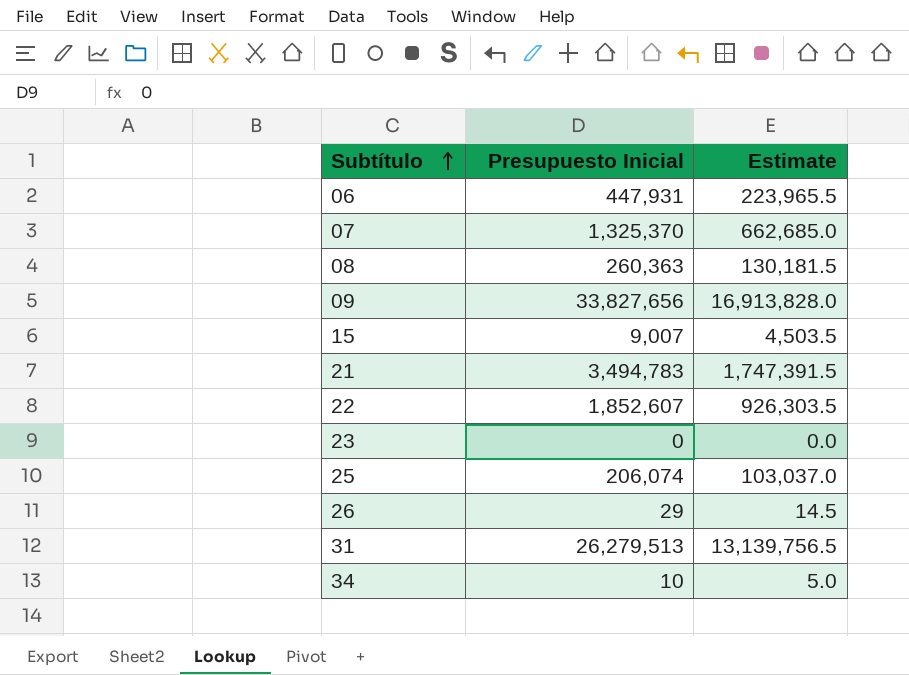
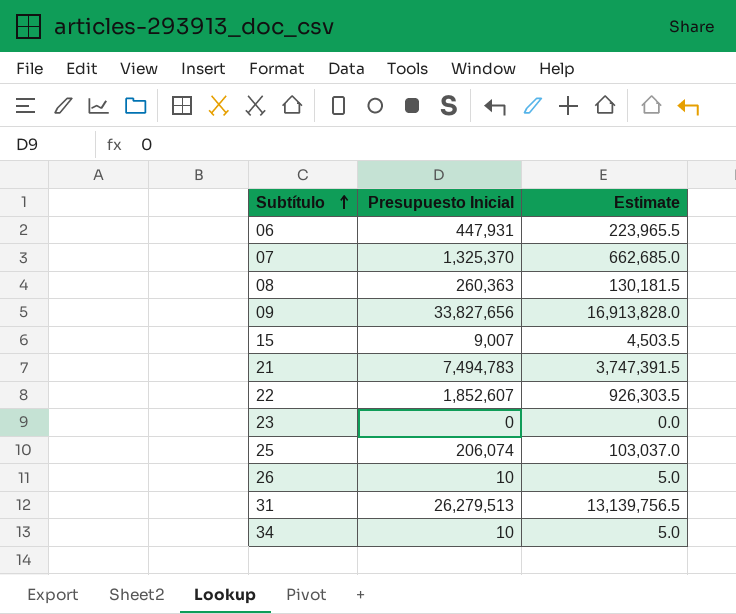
21 | Presupuesto Inicial: 3,494,783 -> 7,494,783
21 | Estimate: 1,747,391.5 -> 3,747,391.5
26 | Presupuesto Inicial: 29 -> 10
26 | Estimate: 14.5 -> 5.0

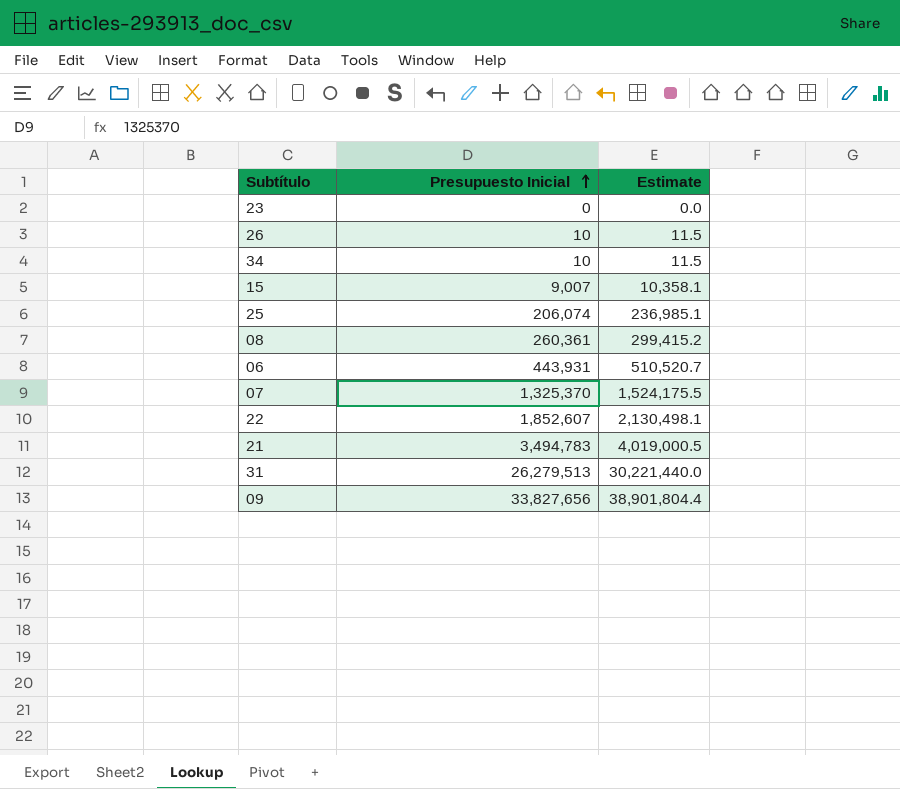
row order: Subtítulo ascending -> Presupuesto Inicial ascending
column Estimate | formula: [Presupuesto Inicial] * 0.5 -> [Presupuesto Inicial] * 1.15
08 | Presupuesto Inicial: 260,363 -> 260,361
06 | Presupuesto Inicial: 447,931 -> 443,931
21 | Presupuesto Inicial: 7,494,783 -> 3,494,783

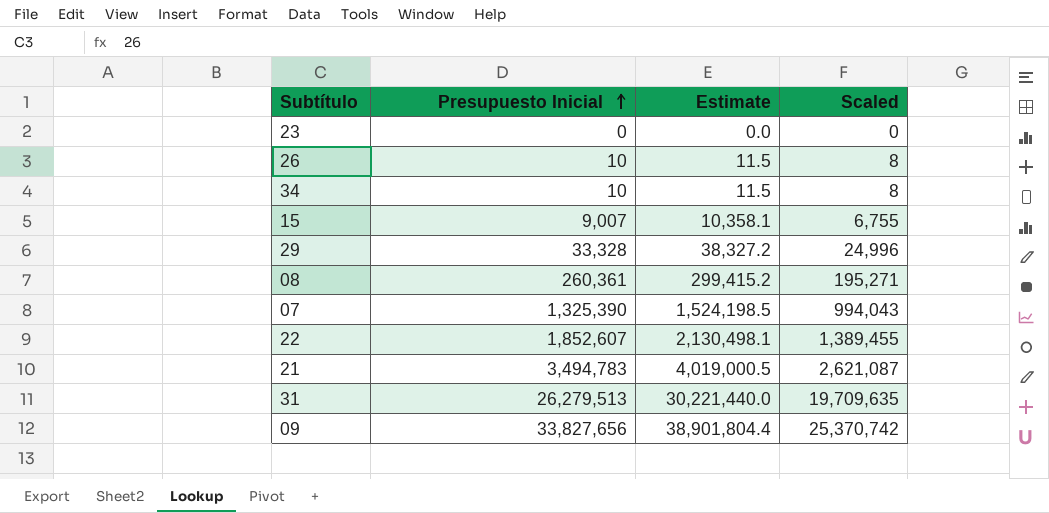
column Scaled | formula: none -> [Presupuesto Inicial] * 0.75
row 25: 206,074 | 236,985.1 -> none
row 06: 443,931 | 510,520.7 -> none
row 29: none -> 33,328 | 38,327.2 | 24,996
07 | Presupuesto Inicial: 1,325,370 -> 1,325,390
07 | Estimate: 1,524,175.5 -> 1,524,198.5

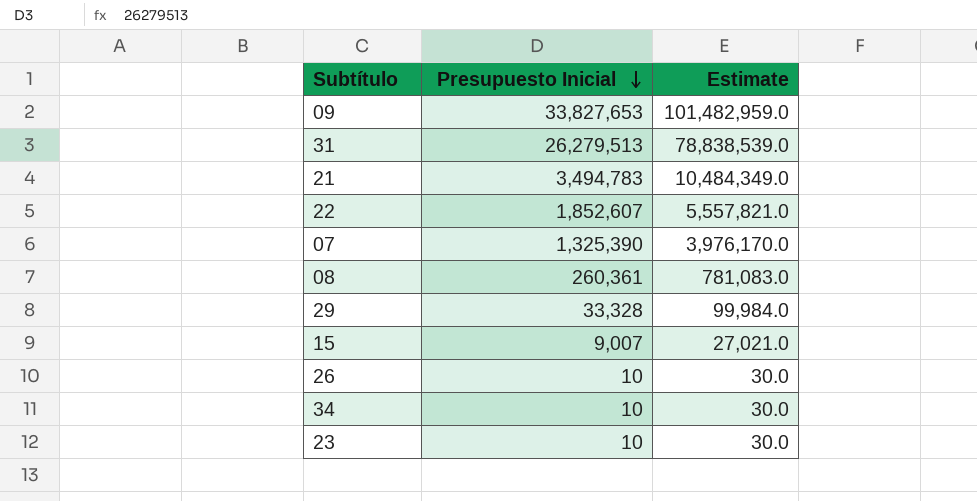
row order: Presupuesto Inicial ascending -> Presupuesto Inicial descending
column Scaled | formula: [Presupuesto Inicial] * 0.75 -> none
column Estimate | formula: [Presupuesto Inicial] * 1.15 -> [Presupuesto Inicial] * 3
09 | Presupuesto Inicial: 33,827,656 -> 33,827,653
23 | Presupuesto Inicial: 0 -> 10

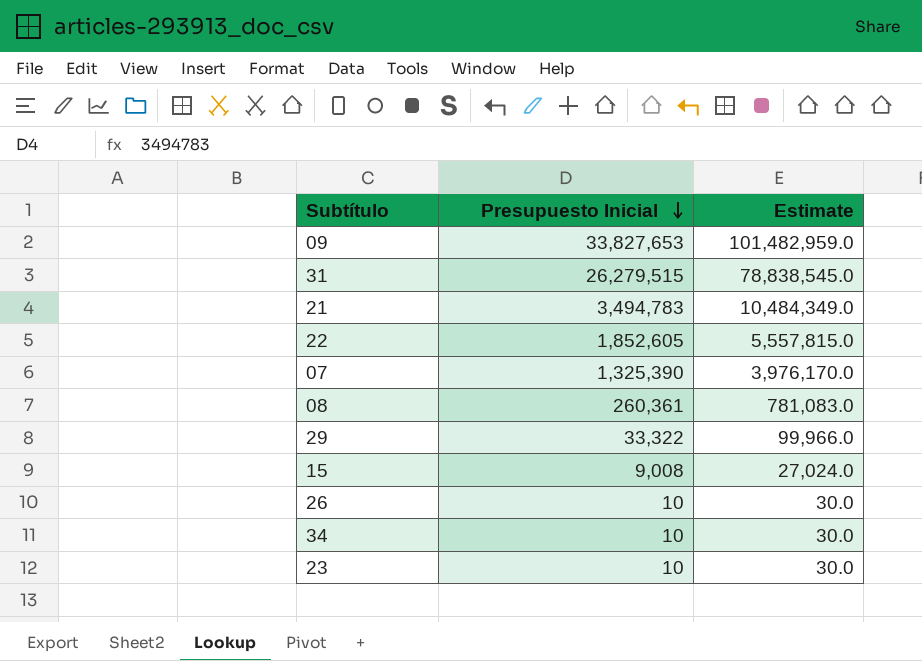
31 | Presupuesto Inicial: 26,279,513 -> 26,279,515
31 | Estimate: 78,838,539.0 -> 78,838,545.0
22 | Presupuesto Inicial: 1,852,607 -> 1,852,605
22 | Estimate: 5,557,821.0 -> 5,557,815.0
29 | Presupuesto Inicial: 33,328 -> 33,322
29 | Estimate: 99,984.0 -> 99,966.0
15 | Presupuesto Inicial: 9,007 -> 9,008
15 | Estimate: 27,021.0 -> 27,024.0

